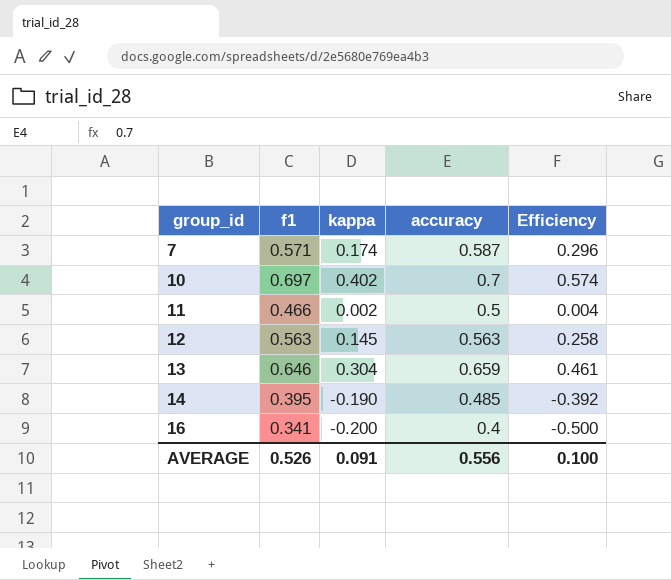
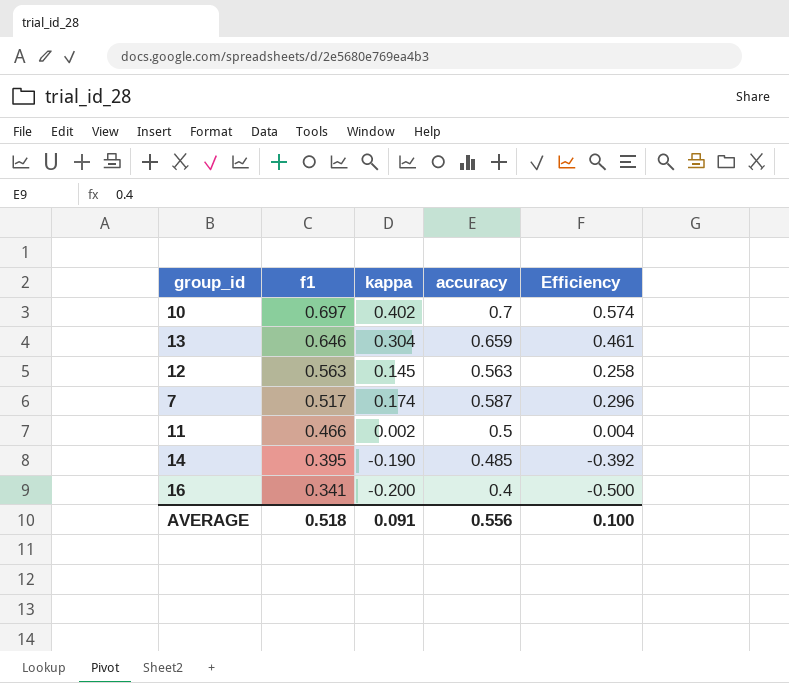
row order: group_id ascending -> f1 descending
7 | f1: 0.571 -> 0.517
AVERAGE | f1: 0.526 -> 0.518

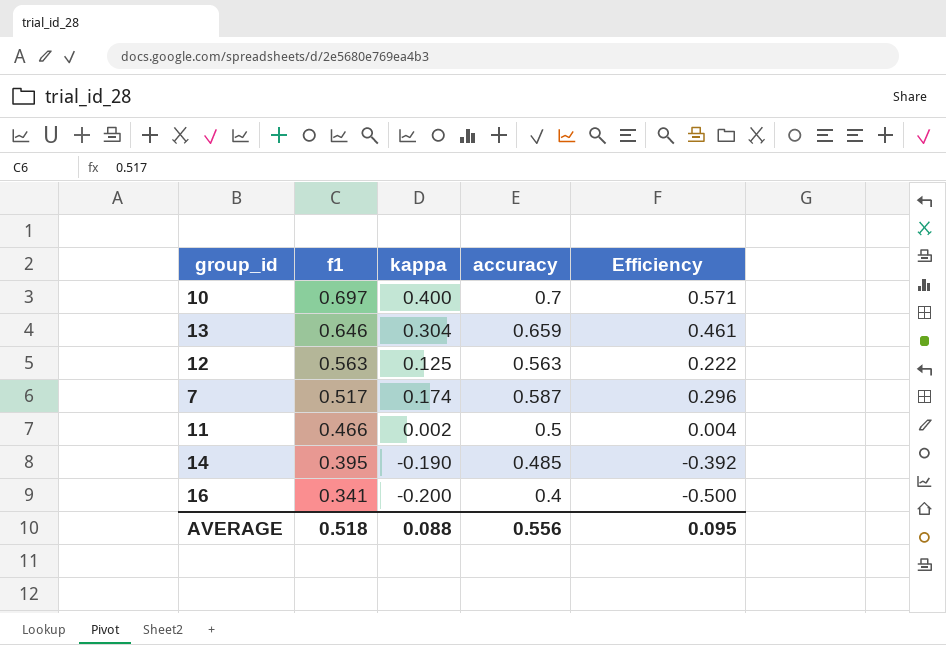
10 | kappa: 0.402 -> 0.400
10 | Efficiency: 0.574 -> 0.571
12 | kappa: 0.145 -> 0.125
12 | Efficiency: 0.258 -> 0.222
AVERAGE | kappa: 0.091 -> 0.088
AVERAGE | Efficiency: 0.100 -> 0.095

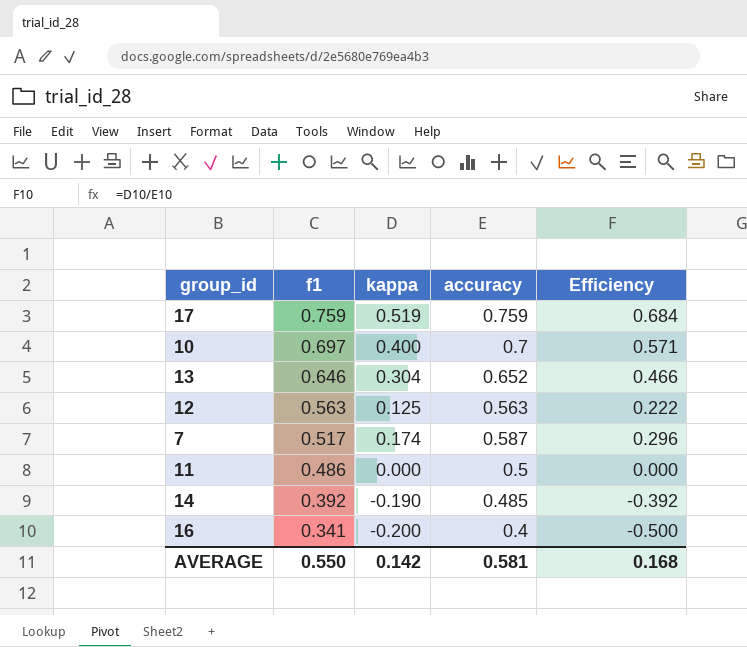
row 17: none -> 0.759 | 0.519 | 0.759 | 0.684
13 | accuracy: 0.659 -> 0.652
13 | Efficiency: 0.461 -> 0.466
11 | f1: 0.466 -> 0.486
11 | kappa: 0.002 -> 0.000
11 | Efficiency: 0.004 -> 0.000
14 | f1: 0.395 -> 0.392
AVERAGE | f1: 0.518 -> 0.550
AVERAGE | kappa: 0.088 -> 0.142
AVERAGE | accuracy: 0.556 -> 0.581
AVERAGE | Efficiency: 0.095 -> 0.168

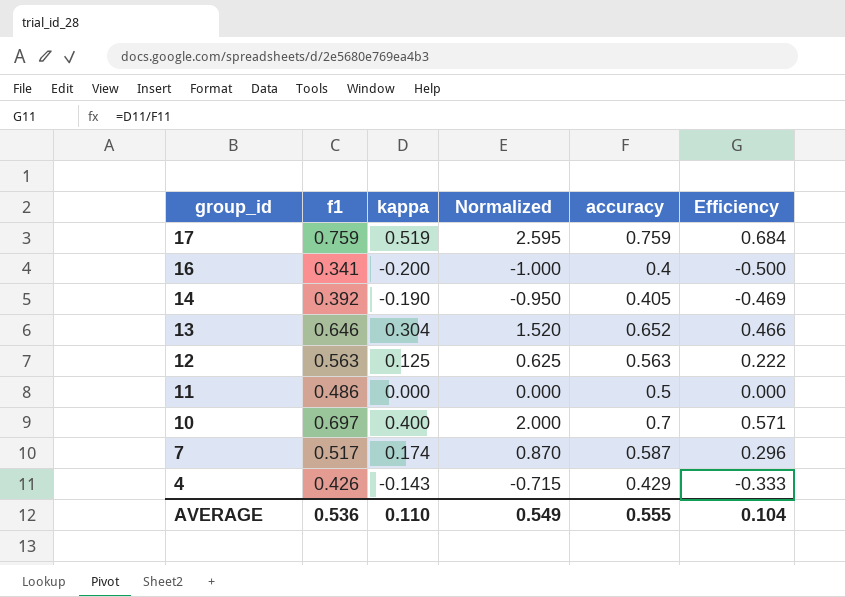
row order: f1 descending -> group_id descending
column Normalized | formula: none -> [kappa] * 5
14 | accuracy: 0.485 -> 0.405
14 | Efficiency: -0.392 -> -0.469
row 4: none -> 0.426 | -0.143 | -0.715 | 0.429 | -0.333
AVERAGE | f1: 0.550 -> 0.536
AVERAGE | kappa: 0.142 -> 0.110
AVERAGE | accuracy: 0.581 -> 0.555
AVERAGE | Efficiency: 0.168 -> 0.104

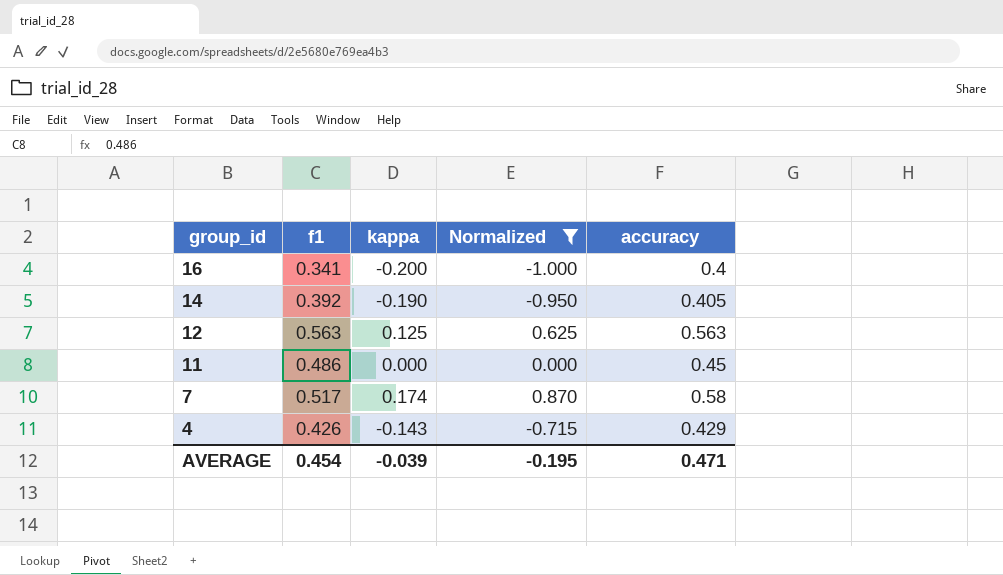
filter: none -> Normalized <= 0.870
column Efficiency | formula: [kappa] / [accuracy] -> none
11 | accuracy: 0.5 -> 0.45
7 | accuracy: 0.587 -> 0.58
AVERAGE | f1: 0.536 -> 0.454
AVERAGE | kappa: 0.110 -> -0.039
AVERAGE | Normalized: 0.549 -> -0.195
AVERAGE | accuracy: 0.555 -> 0.471

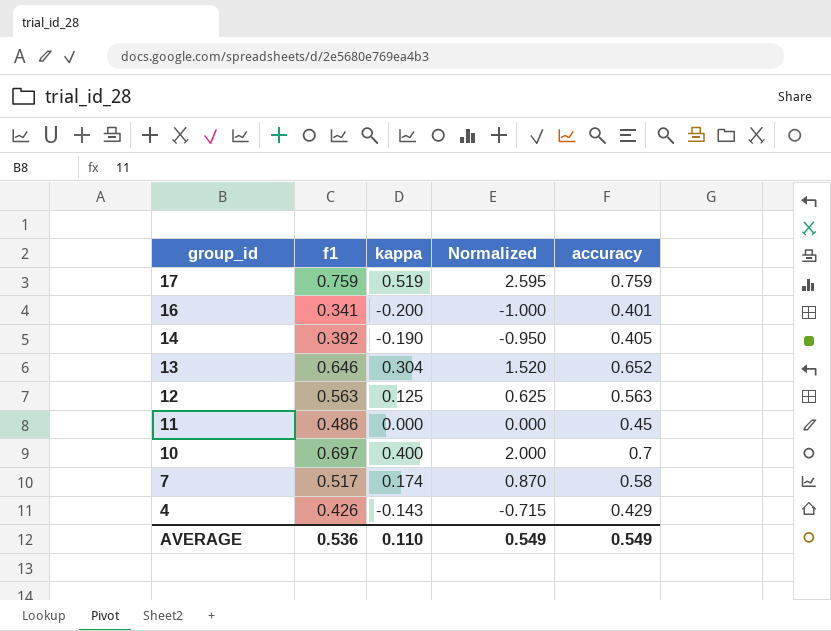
filter: Normalized <= 0.870 -> none
16 | accuracy: 0.4 -> 0.401
AVERAGE | f1: 0.454 -> 0.536
AVERAGE | kappa: -0.039 -> 0.110
AVERAGE | Normalized: -0.195 -> 0.549
AVERAGE | accuracy: 0.471 -> 0.549

